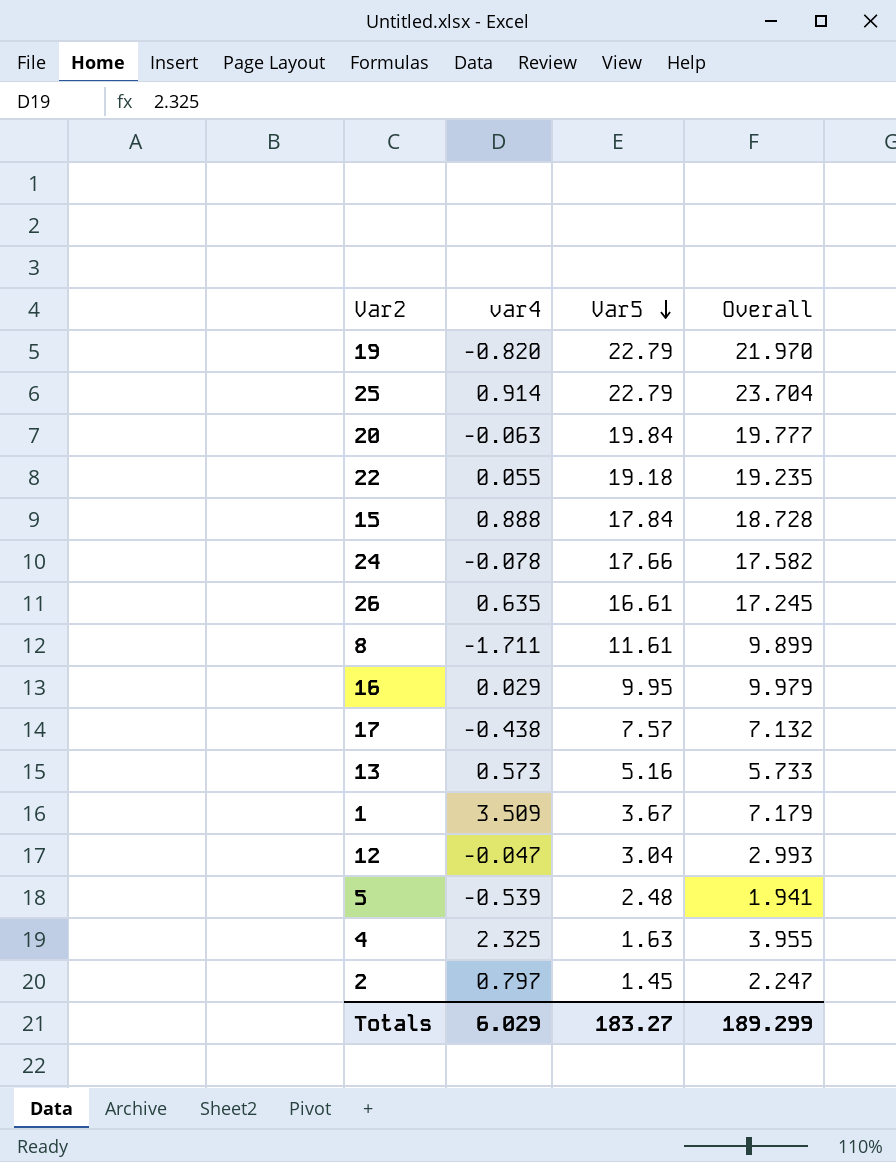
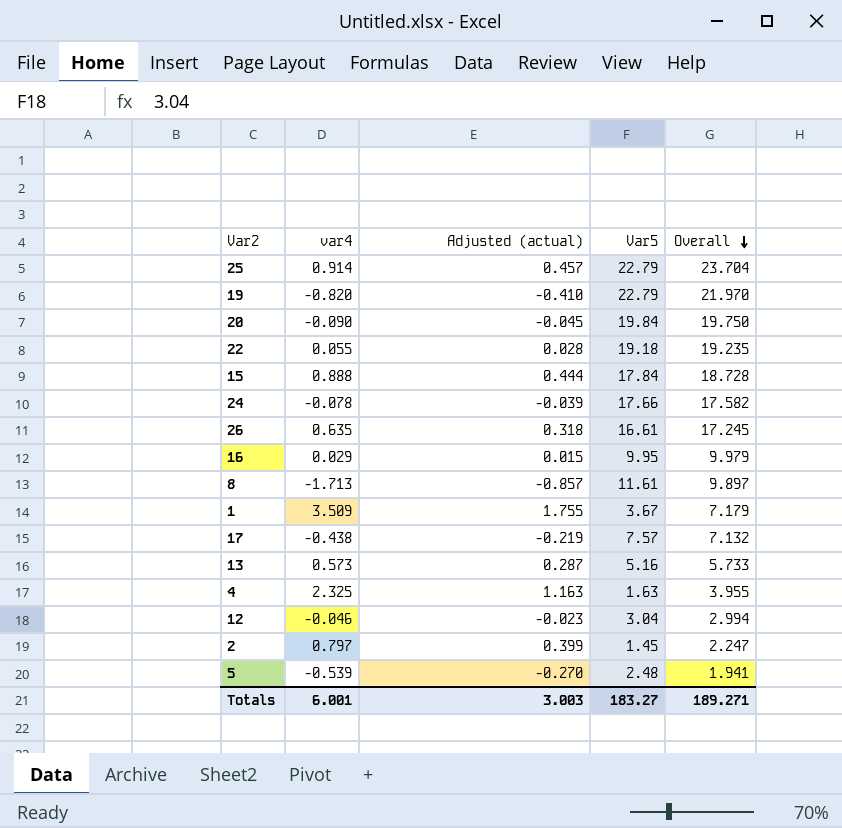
row order: Var5 descending -> Overall descending
column Adjusted (actual) | formula: none -> [var4] * 0.5
20 | var4: -0.063 -> -0.090
20 | Overall: 19.777 -> 19.750
8 | var4: -1.711 -> -1.713
8 | Overall: 9.899 -> 9.897
12 | var4: -0.047 -> -0.046
12 | Overall: 2.993 -> 2.994
Totals | var4: 6.029 -> 6.001
Totals | Overall: 189.299 -> 189.271

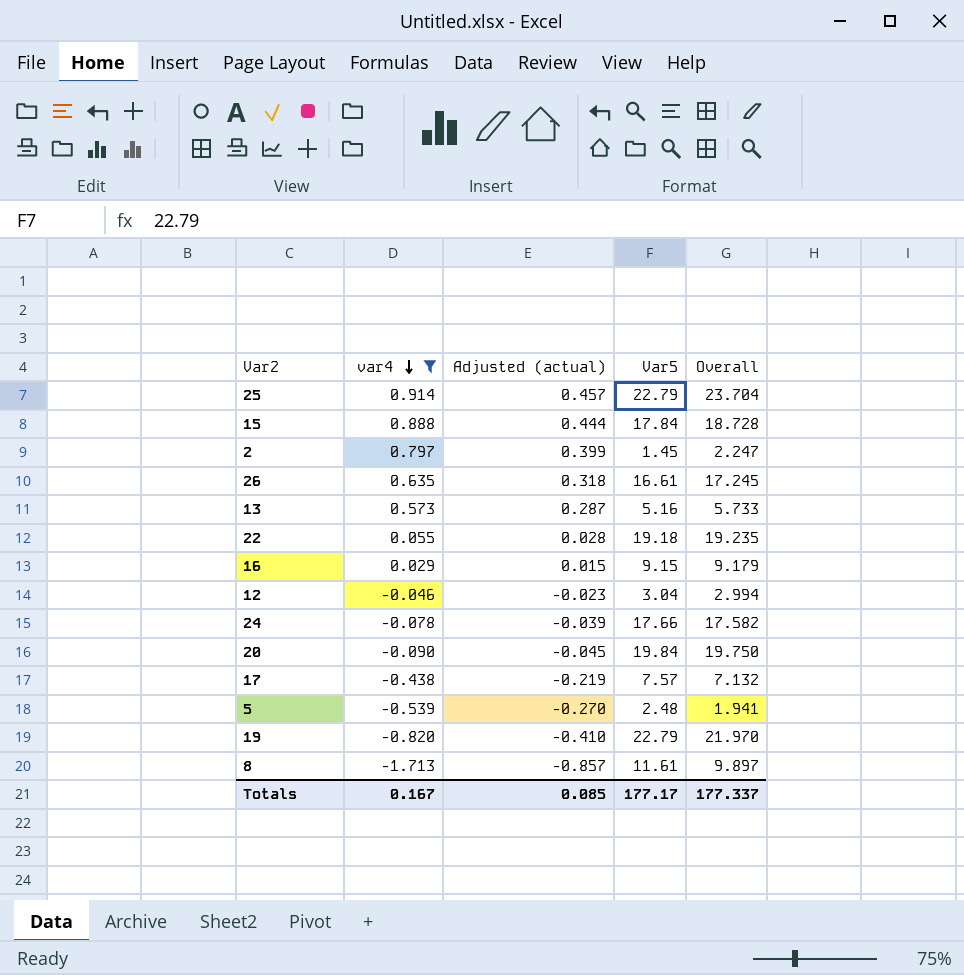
filter: none -> var4 <= 0.914
row order: Overall descending -> var4 descending
16 | Var5: 9.95 -> 9.15
16 | Overall: 9.979 -> 9.179
Totals | var4: 6.001 -> 0.167
Totals | Adjusted (actual): 3.003 -> 0.085
Totals | Var5: 183.27 -> 177.17
Totals | Overall: 189.271 -> 177.337

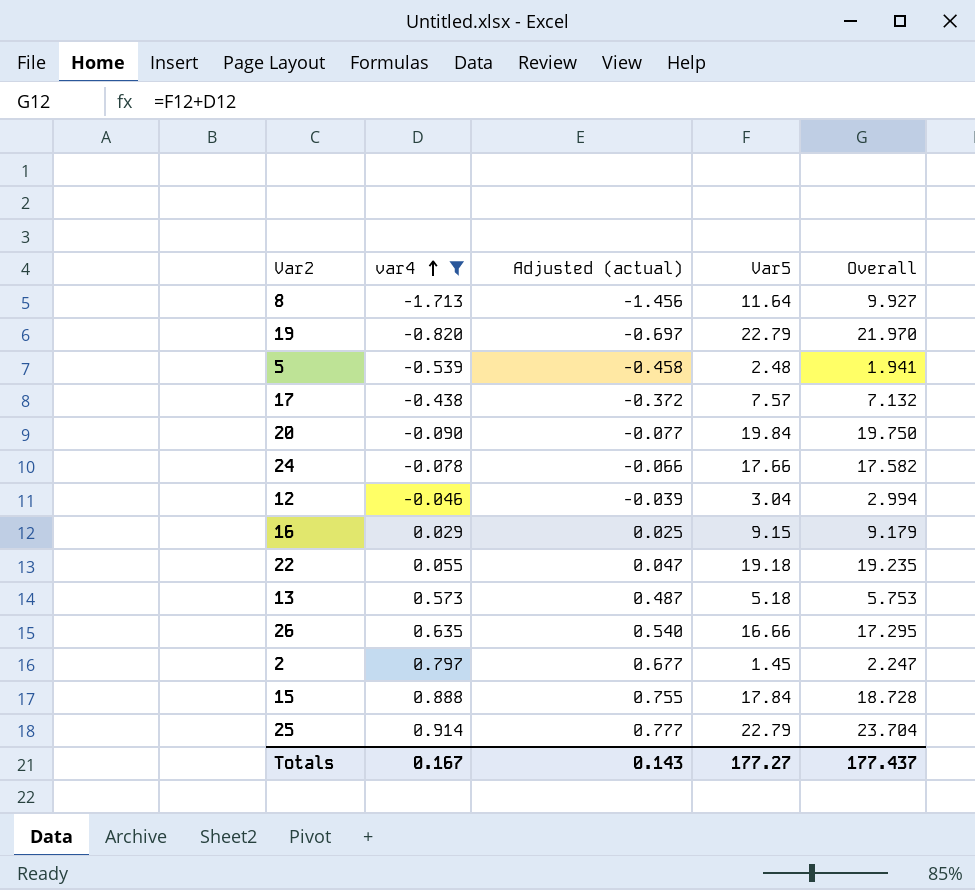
row order: var4 descending -> var4 ascending
column Adjusted (actual) | formula: [var4] * 0.5 -> [var4] * 0.85
8 | Var5: 11.61 -> 11.64
8 | Overall: 9.897 -> 9.927
13 | Var5: 5.16 -> 5.18
13 | Overall: 5.733 -> 5.753
26 | Var5: 16.61 -> 16.66
26 | Overall: 17.245 -> 17.295
Totals | Adjusted (actual): 0.085 -> 0.143
Totals | Var5: 177.17 -> 177.27
Totals | Overall: 177.337 -> 177.437

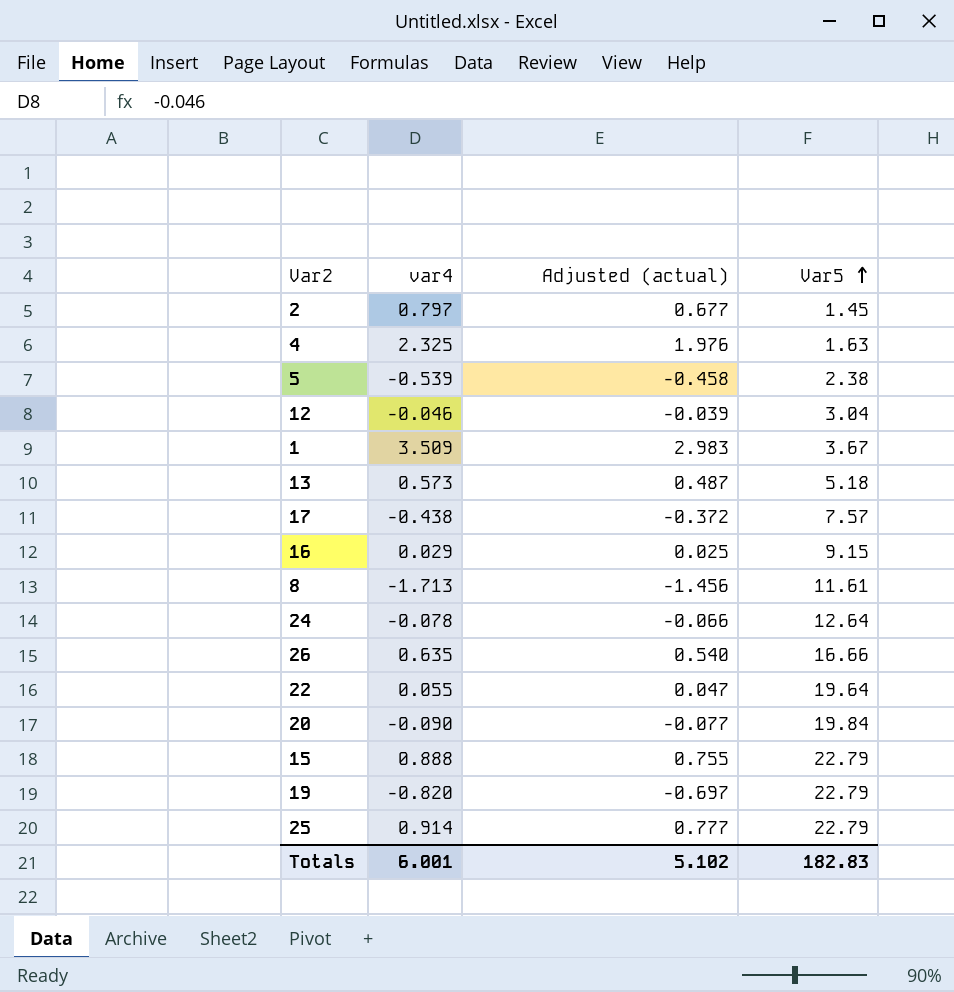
filter: var4 <= 0.914 -> none
row order: var4 ascending -> Var5 ascending
column Overall | formula: [var4] + [Var5] -> none
5 | Var5: 2.48 -> 2.38
8 | Var5: 11.64 -> 11.61
24 | Var5: 17.66 -> 12.64
22 | Var5: 19.18 -> 19.64
15 | Var5: 17.84 -> 22.79
Totals | var4: 0.167 -> 6.001
Totals | Adjusted (actual): 0.143 -> 5.102
Totals | Var5: 177.27 -> 182.83

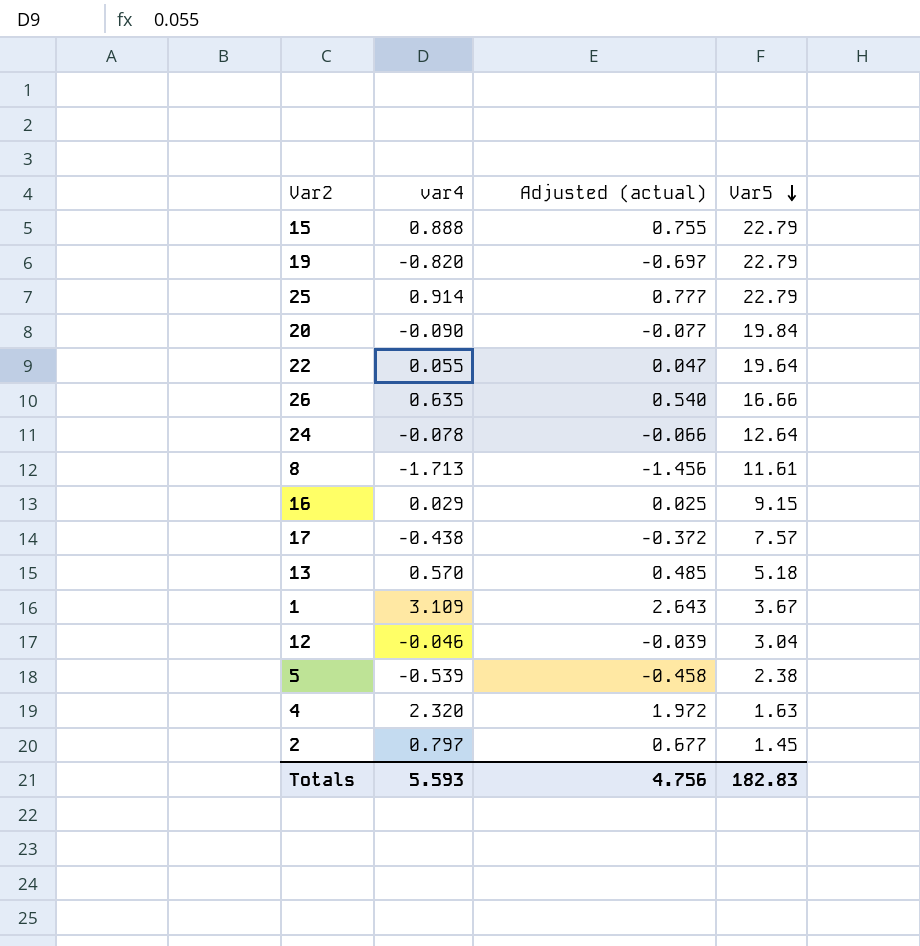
row order: Var5 ascending -> Var5 descending
13 | var4: 0.573 -> 0.570
13 | Adjusted (actual): 0.487 -> 0.485
1 | var4: 3.509 -> 3.109
1 | Adjusted (actual): 2.983 -> 2.643
4 | var4: 2.325 -> 2.320
4 | Adjusted (actual): 1.976 -> 1.972
Totals | var4: 6.001 -> 5.593
Totals | Adjusted (actual): 5.102 -> 4.756

